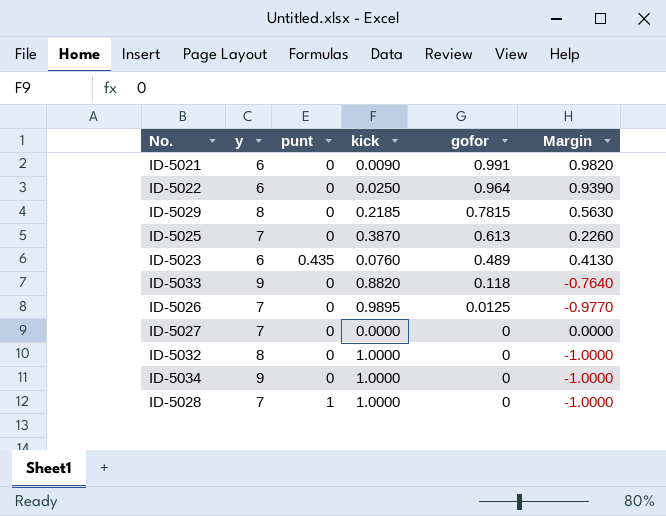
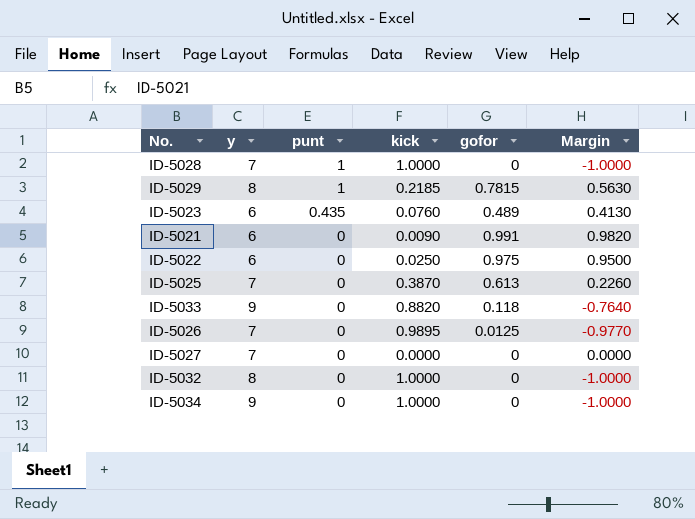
row order: gofor descending -> punt descending
ID-5029 | punt: 0 -> 1
ID-5022 | gofor: 0.964 -> 0.975
ID-5022 | Margin: 0.9390 -> 0.9500

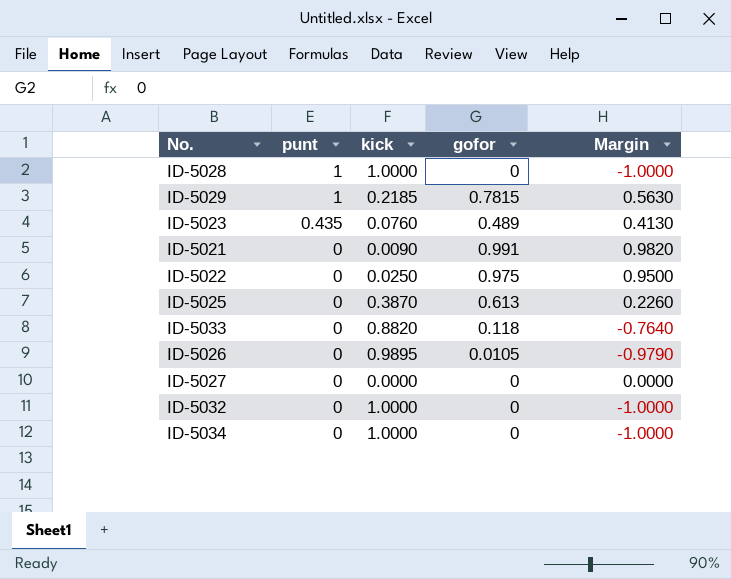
column y | position: 2 -> none
ID-5026 | gofor: 0.0125 -> 0.0105
ID-5026 | Margin: -0.9770 -> -0.9790

